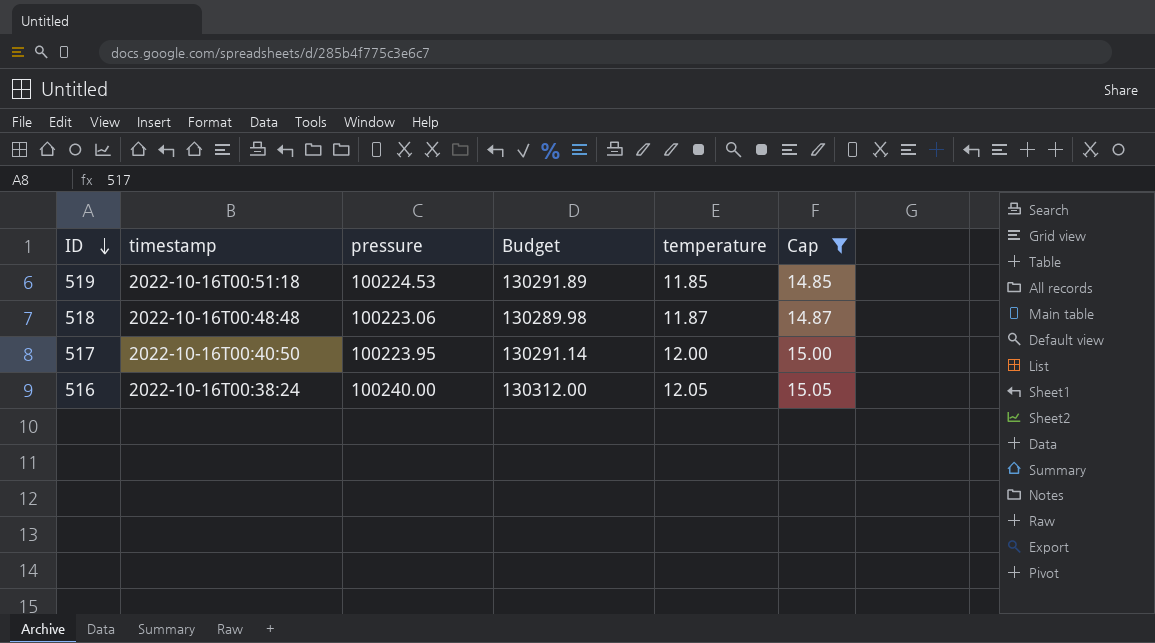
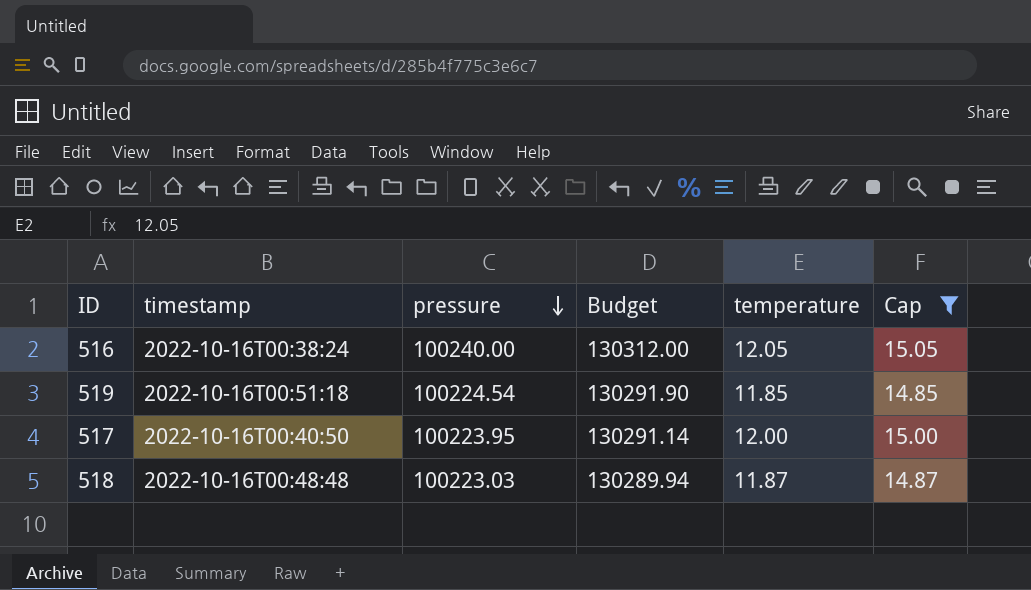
row order: ID descending -> pressure descending
519 | pressure: 100224.53 -> 100224.54
519 | Budget: 130291.89 -> 130291.90
518 | pressure: 100223.06 -> 100223.03
518 | Budget: 130289.98 -> 130289.94

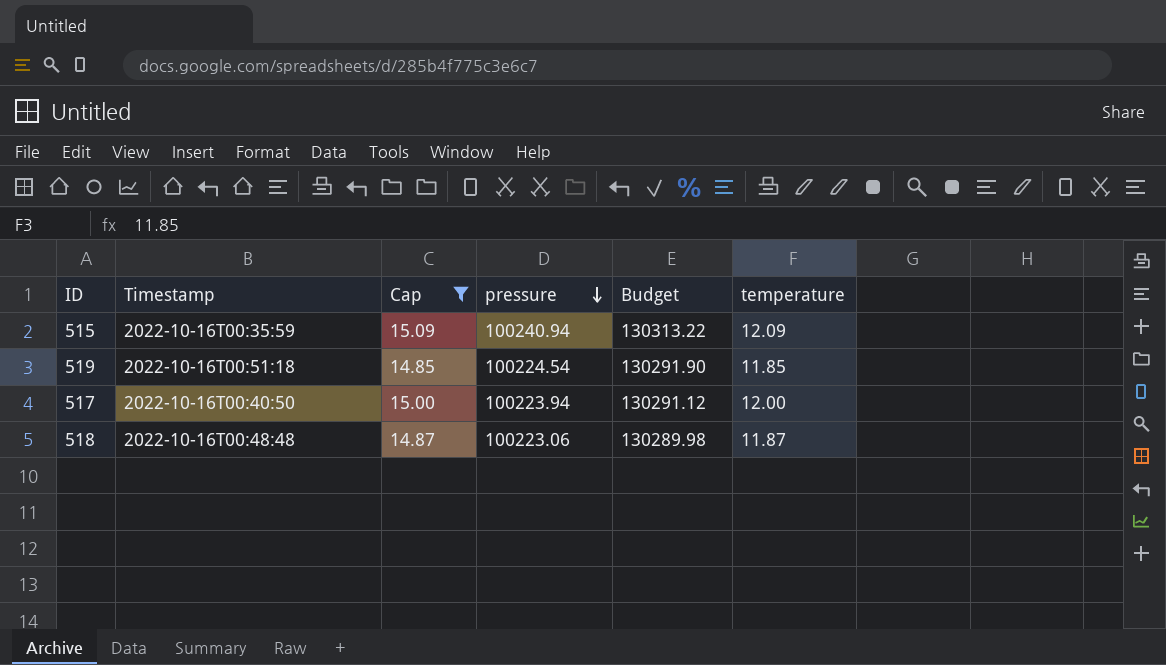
column name: timestamp -> Timestamp
column Cap | position: 6 -> 3
row 516: 2022-10-16T00:38:24 | 100240.00 | 130312.00 | 12.05 | 15.05 -> none
row 515: none -> 2022-10-16T00:35:59 | 15.09 | 100240.94 | 130313.22 | 12.09
517 | pressure: 100223.95 -> 100223.94
517 | Budget: 130291.14 -> 130291.12
518 | pressure: 100223.03 -> 100223.06
518 | Budget: 130289.94 -> 130289.98

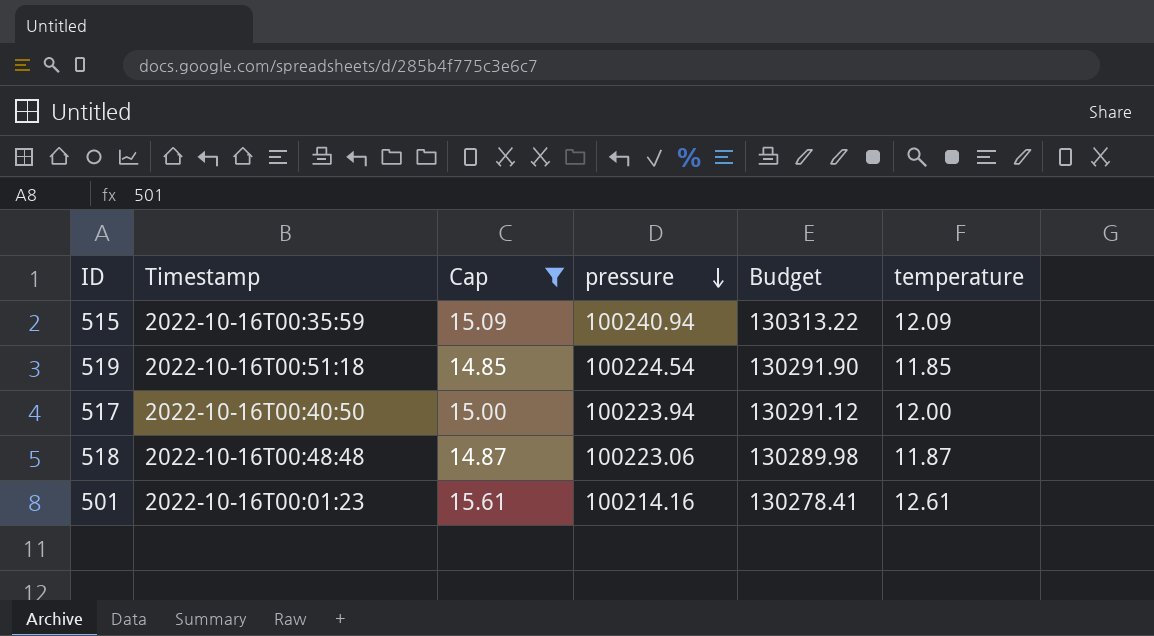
row 501: none -> 2022-10-16T00:01:23 | 15.61 | 100214.16 | 130278.41 | 12.61

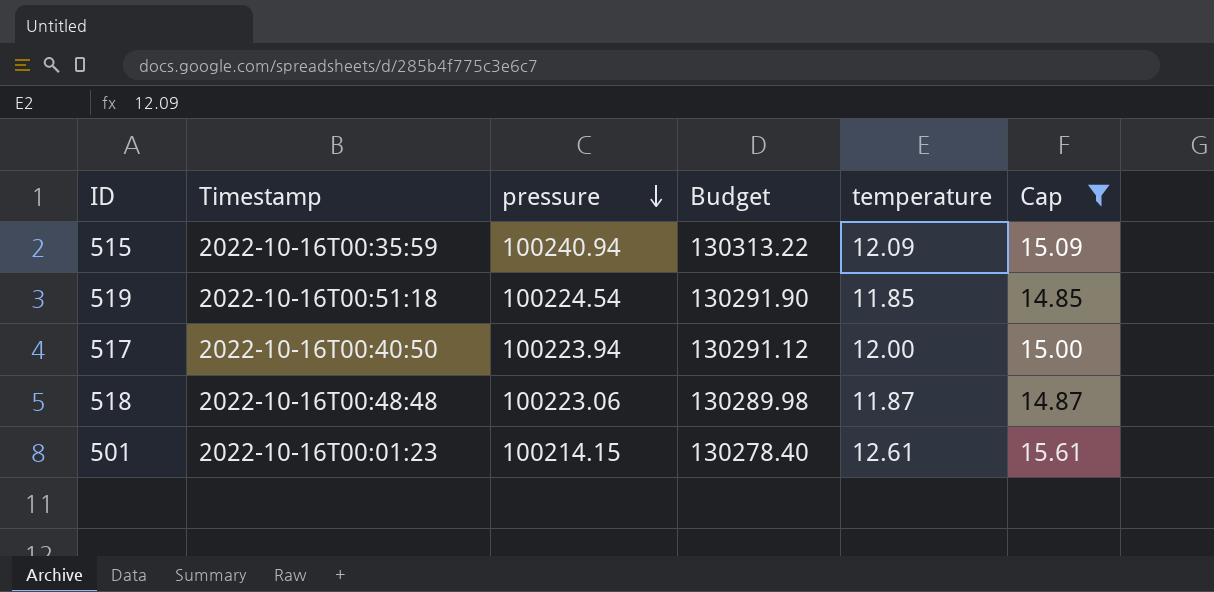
column Cap | position: 3 -> 6
501 | pressure: 100214.16 -> 100214.15
501 | Budget: 130278.41 -> 130278.40

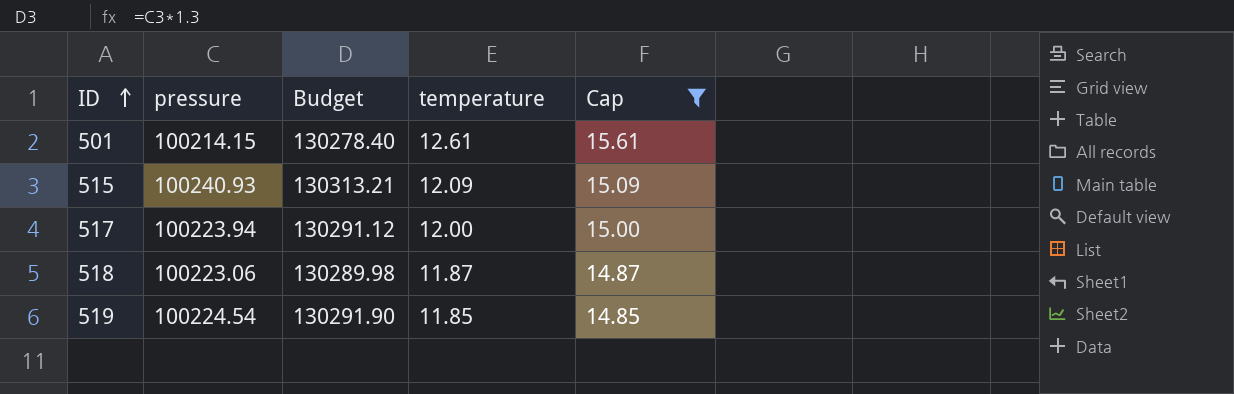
row order: pressure descending -> ID ascending
column Timestamp | position: 2 -> none
515 | pressure: 100240.94 -> 100240.93
515 | Budget: 130313.22 -> 130313.21

